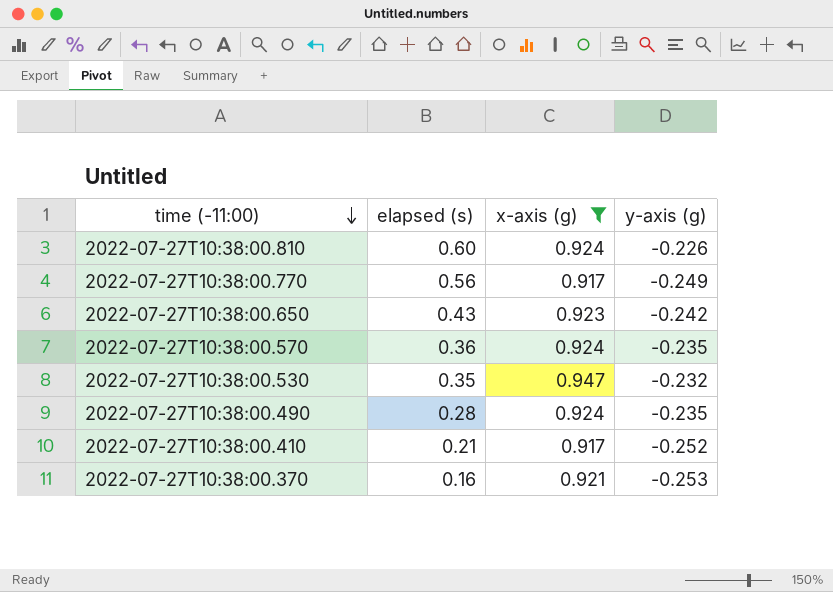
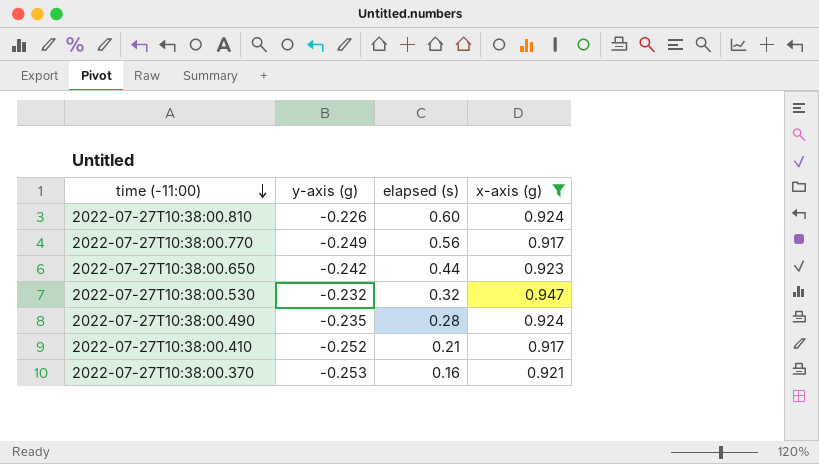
column y-axis (g) | position: 4 -> 2
row 2022-07-27T10:38:00.570: 0.36 | 0.924 | -0.235 -> none
2022-07-27T10:38:00.650 | elapsed (s): 0.43 -> 0.44
2022-07-27T10:38:00.530 | elapsed (s): 0.35 -> 0.32

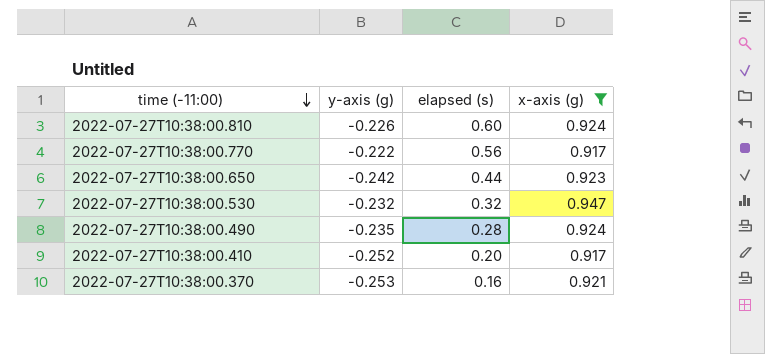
2022-07-27T10:38:00.770 | y-axis (g): -0.249 -> -0.222
2022-07-27T10:38:00.410 | elapsed (s): 0.21 -> 0.20

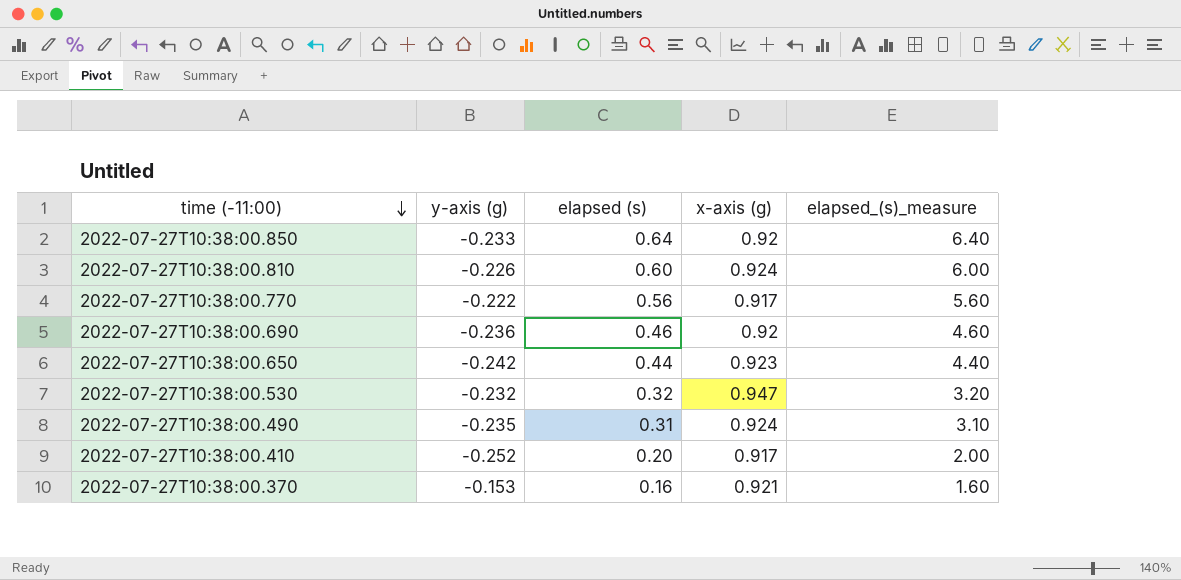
filter: x-axis (g) != 0.92 -> none
column elapsed_(s)_measure | formula: none -> [elapsed (s)] * 10
2022-07-27T10:38:00.490 | elapsed (s): 0.28 -> 0.31
2022-07-27T10:38:00.370 | y-axis (g): -0.253 -> -0.153

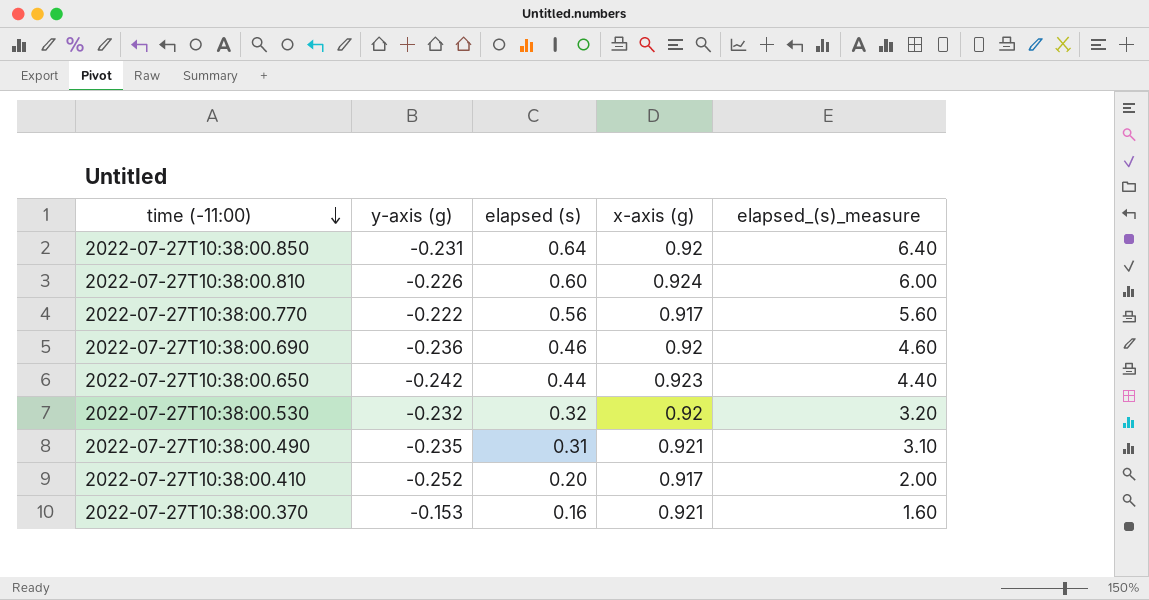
2022-07-27T10:38:00.850 | y-axis (g): -0.233 -> -0.231
2022-07-27T10:38:00.530 | x-axis (g): 0.947 -> 0.92
2022-07-27T10:38:00.490 | x-axis (g): 0.924 -> 0.921

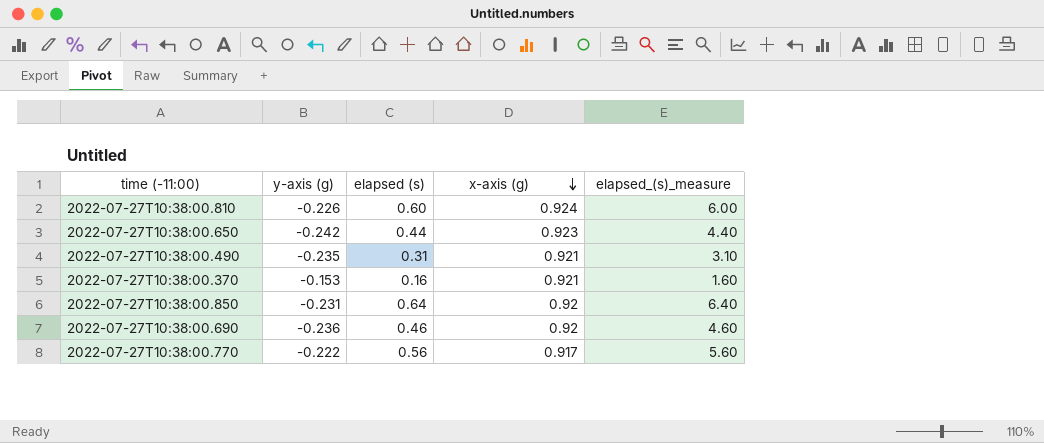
row order: time (-11:00) descending -> x-axis (g) descending
row 2022-07-27T10:38:00.530: -0.232 | 0.32 | 0.92 | 3.20 -> none
row 2022-07-27T10:38:00.410: -0.252 | 0.20 | 0.917 | 2.00 -> none

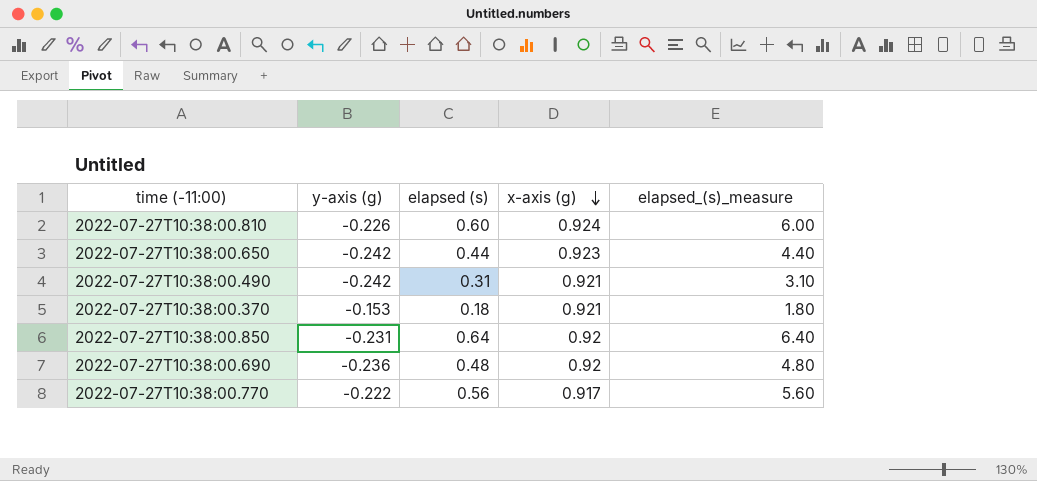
2022-07-27T10:38:00.490 | y-axis (g): -0.235 -> -0.242
2022-07-27T10:38:00.370 | elapsed (s): 0.16 -> 0.18
2022-07-27T10:38:00.370 | elapsed_(s)_measure: 1.60 -> 1.80
2022-07-27T10:38:00.690 | elapsed (s): 0.46 -> 0.48
2022-07-27T10:38:00.690 | elapsed_(s)_measure: 4.60 -> 4.80

